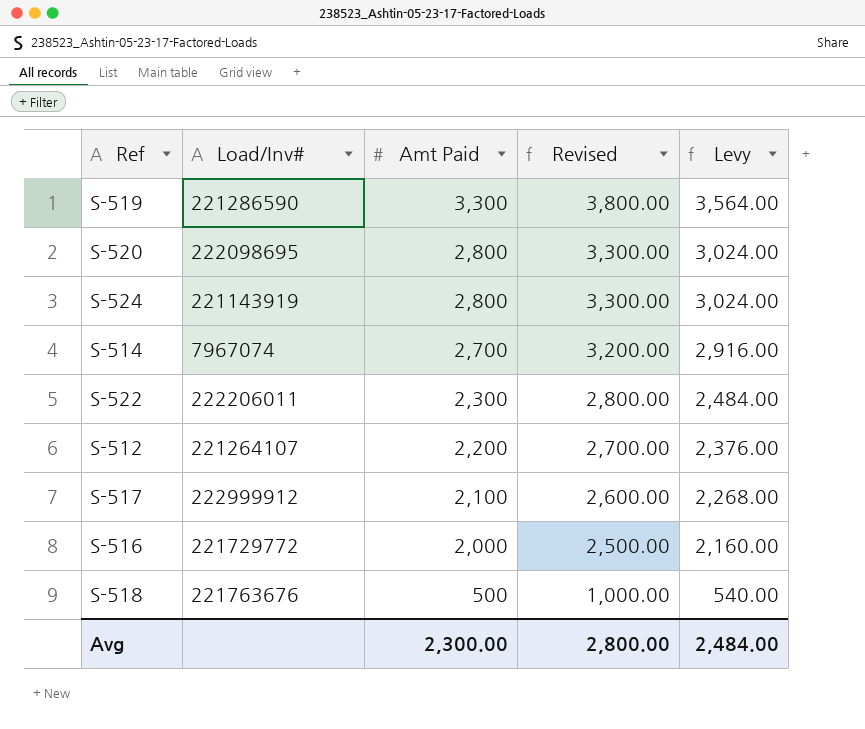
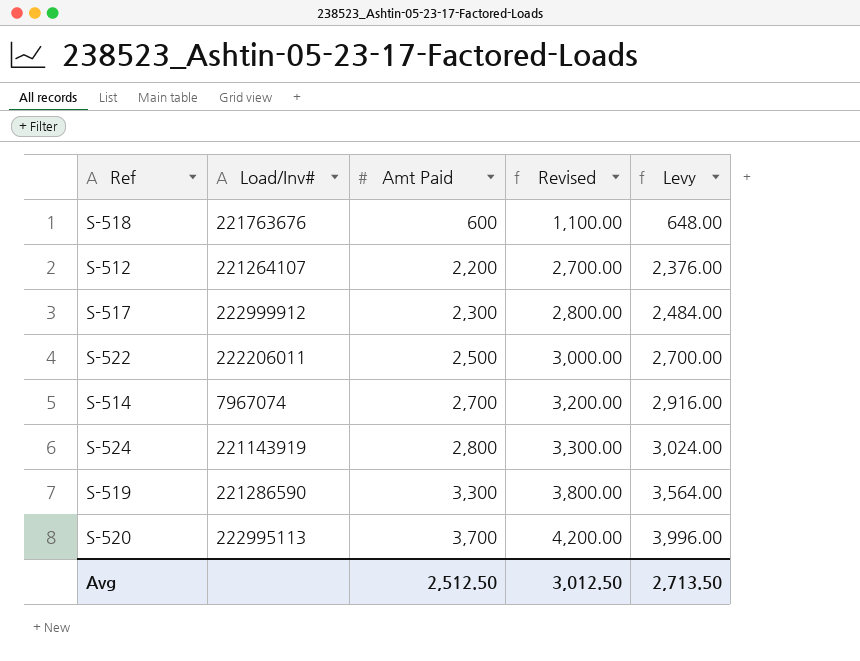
row order: Amt Paid descending -> Amt Paid ascending
row S-516: 221729772 | 2,000 | 2,500.00 | 2,160.00 -> none
S-518 | Amt Paid: 500 -> 600
S-518 | Revised: 1,000.00 -> 1,100.00
S-518 | Levy: 540.00 -> 648.00
S-517 | Amt Paid: 2,100 -> 2,300
S-517 | Revised: 2,600.00 -> 2,800.00
S-517 | Levy: 2,268.00 -> 2,484.00
S-522 | Amt Paid: 2,300 -> 2,500
S-522 | Revised: 2,800.00 -> 3,000.00
S-522 | Levy: 2,484.00 -> 2,700.00
S-520 | Load/Inv#: 222098695 -> 222995113
S-520 | Amt Paid: 2,800 -> 3,700
S-520 | Revised: 3,300.00 -> 4,200.00
S-520 | Levy: 3,024.00 -> 3,996.00
Avg | Amt Paid: 2,300.00 -> 2,512.50
Avg | Revised: 2,800.00 -> 3,012.50
Avg | Levy: 2,484.00 -> 2,713.50

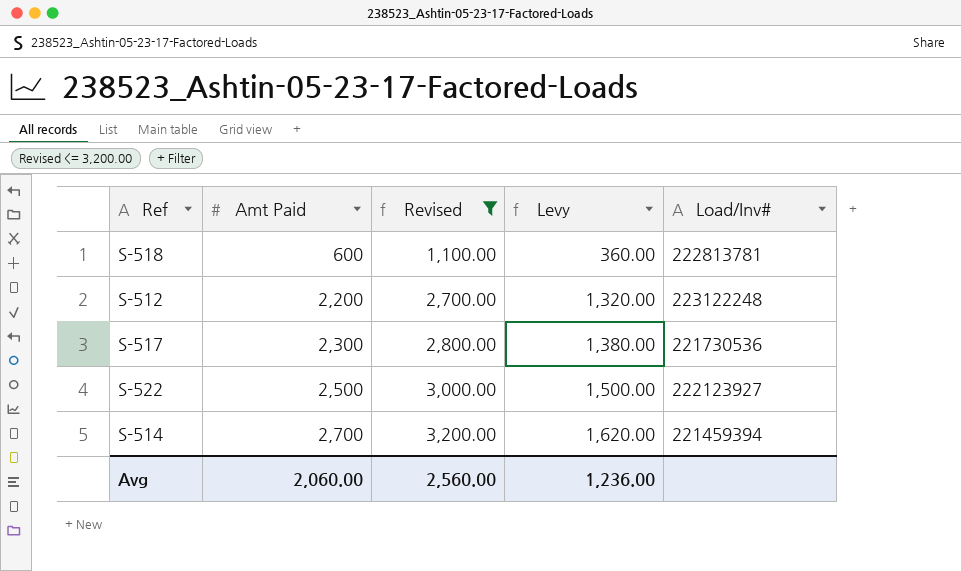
filter: none -> Revised <= 3,200.00
column Levy | formula: [Amt Paid] * 1.08 -> [Amt Paid] * 0.6
column Load/Inv# | position: 2 -> 5
S-518 | Load/Inv#: 221763676 -> 222813781
S-512 | Load/Inv#: 221264107 -> 223122248
S-517 | Load/Inv#: 222999912 -> 221730536
S-522 | Load/Inv#: 222206011 -> 222123927
S-514 | Load/Inv#: 7967074 -> 221459394
Avg | Amt Paid: 2,512.50 -> 2,060.00
Avg | Revised: 3,012.50 -> 2,560.00
Avg | Levy: 2,713.50 -> 1,236.00

